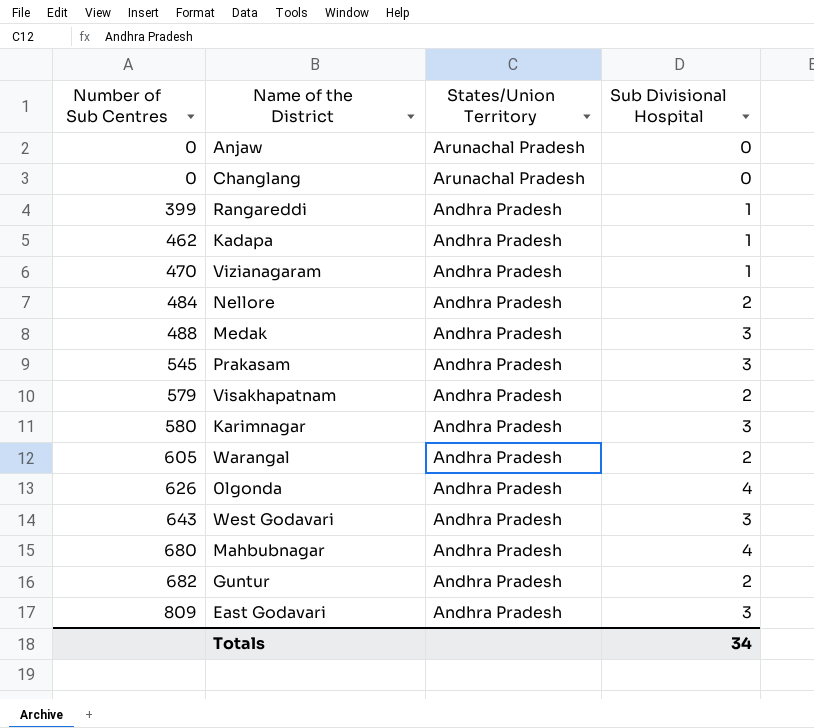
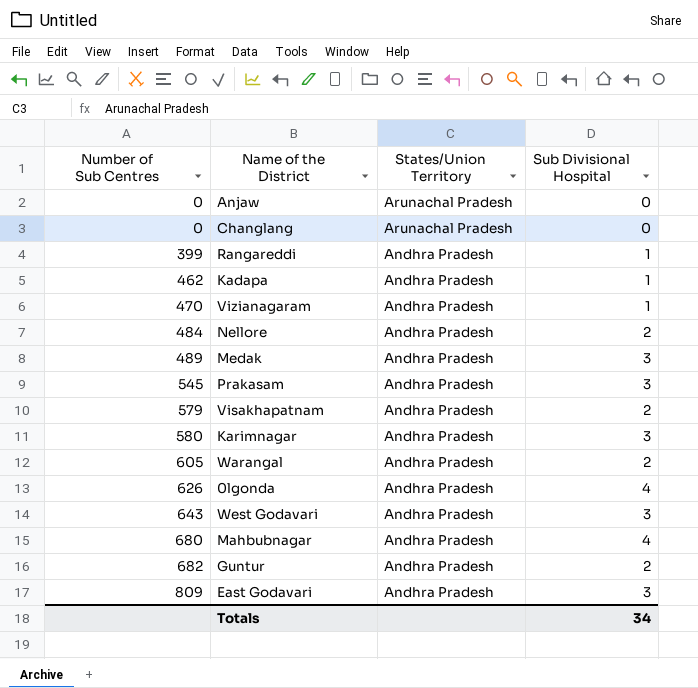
Medak | Number of Sub Centres: 488 -> 489

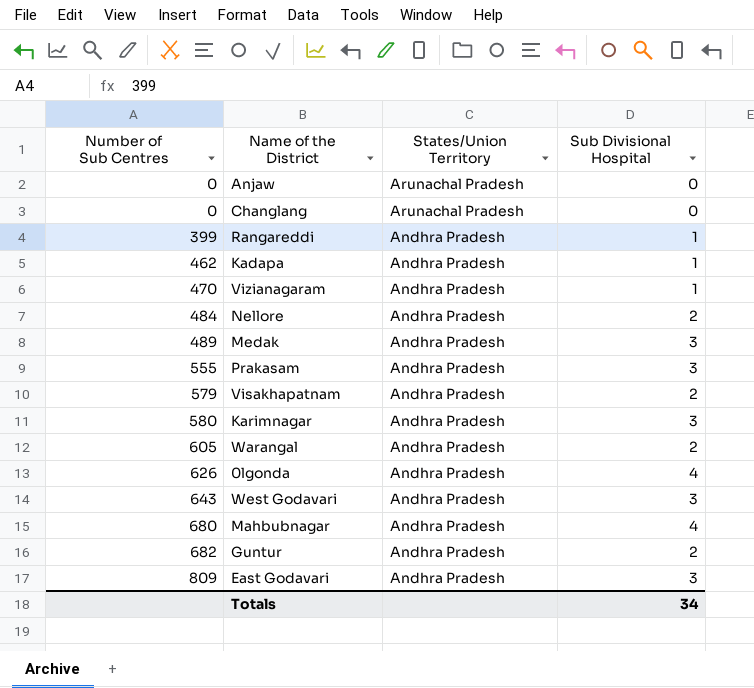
Prakasam | Number of Sub Centres: 545 -> 555

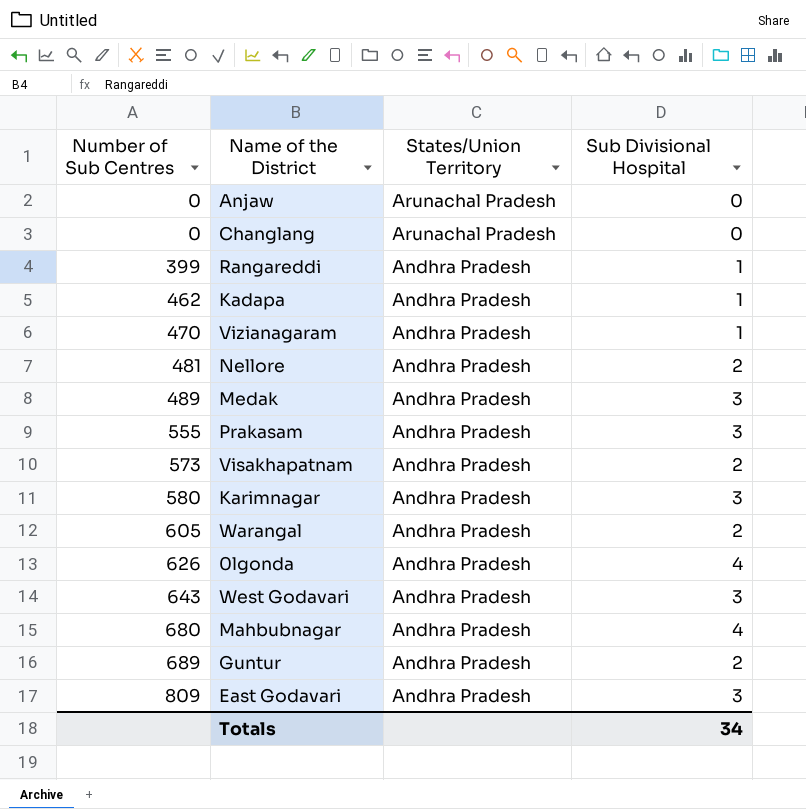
Nellore | Number of Sub Centres: 484 -> 481
Visakhapatnam | Number of Sub Centres: 579 -> 573
Guntur | Number of Sub Centres: 682 -> 689

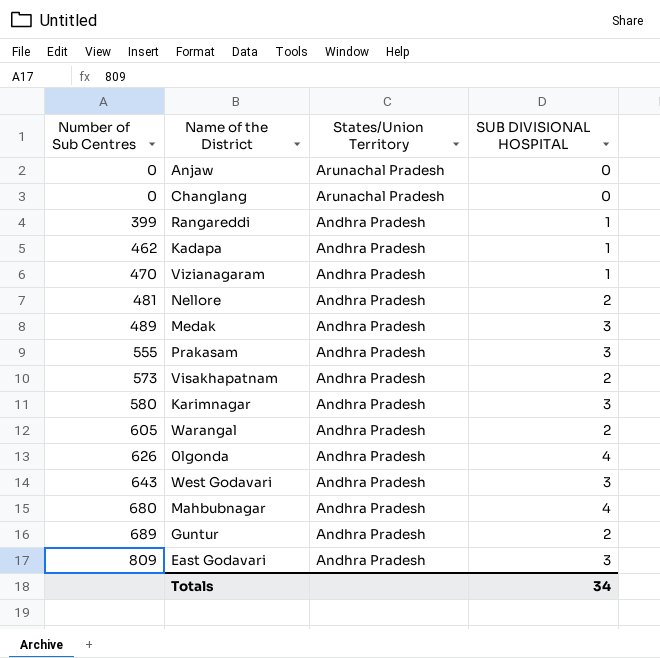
column name: Sub Divisional Hospital -> SUB DIVISIONAL HOSPITAL

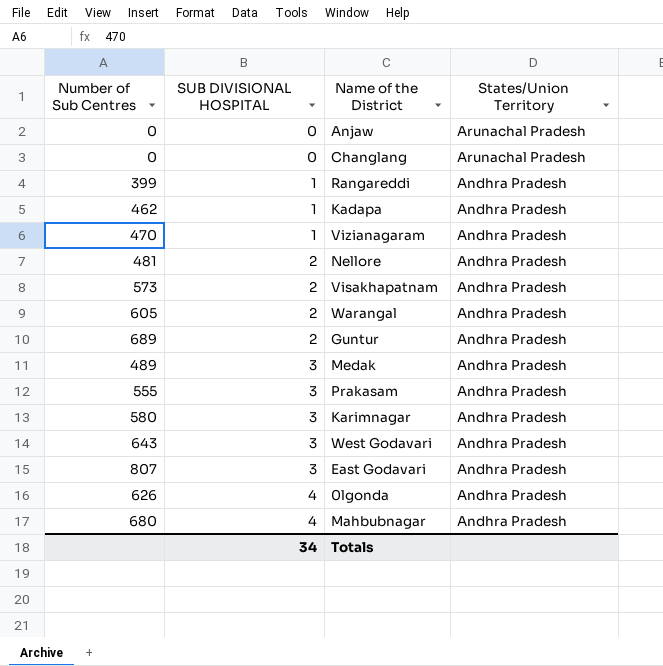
row order: Number of Sub Centres ascending -> SUB DIVISIONAL HOSPITAL ascending
column SUB DIVISIONAL HOSPITAL | position: 4 -> 2
East Godavari | Number of Sub Centres: 809 -> 807

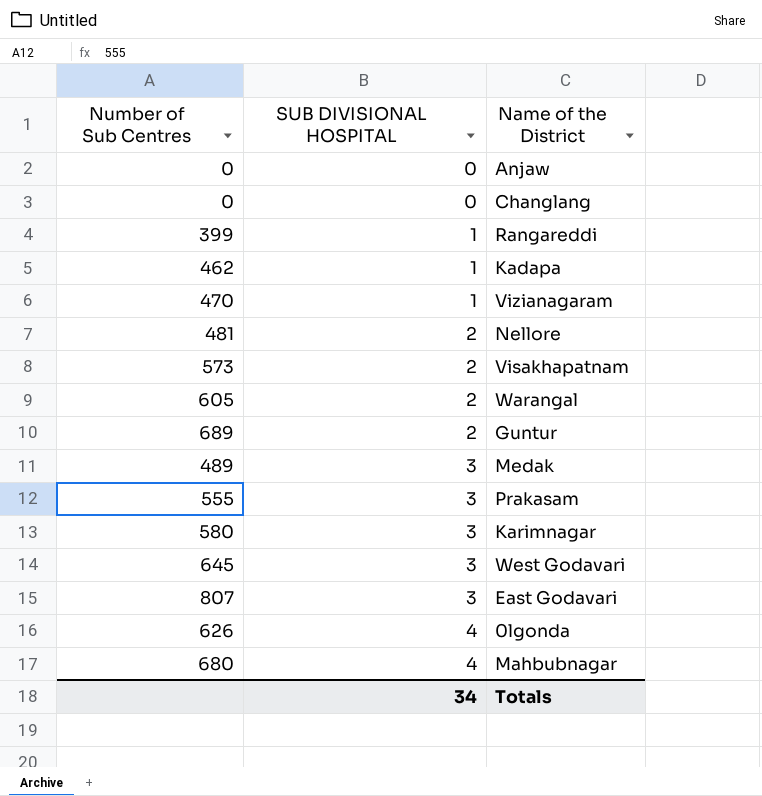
column States/Union Territory | position: 4 -> none
West Godavari | Number of Sub Centres: 643 -> 645

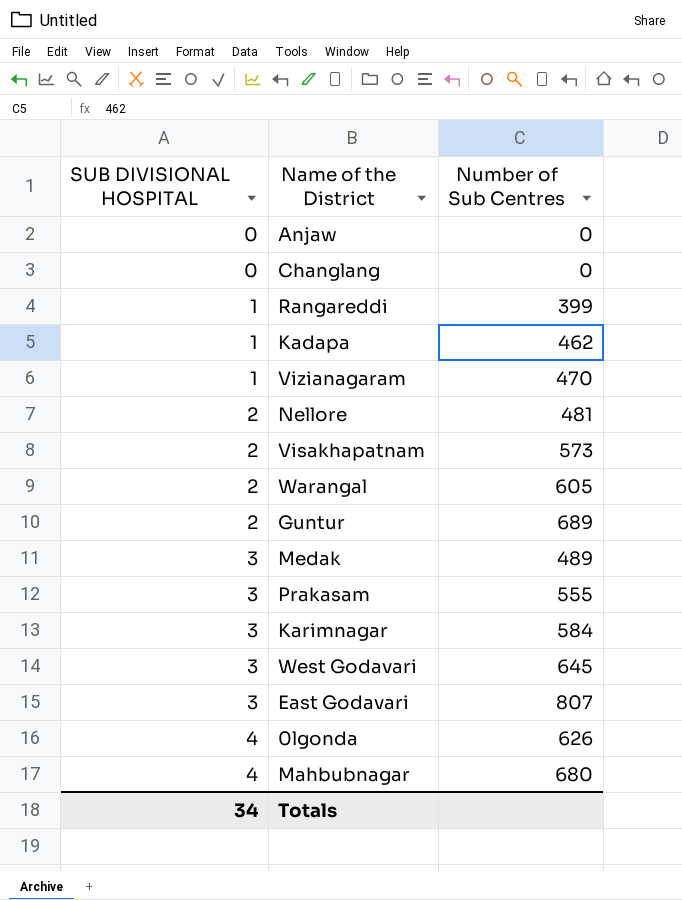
column Number of Sub Centres | position: 1 -> 3
Karimnagar | Number of Sub Centres: 580 -> 584

